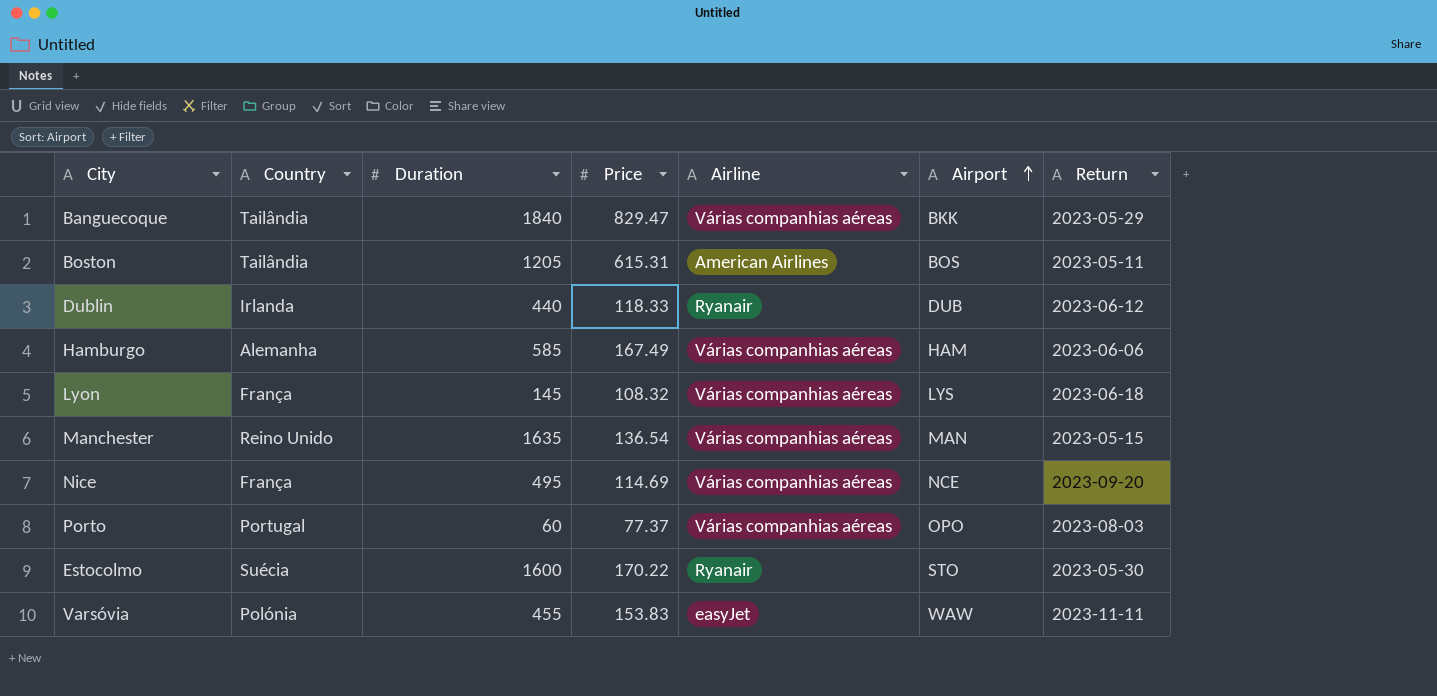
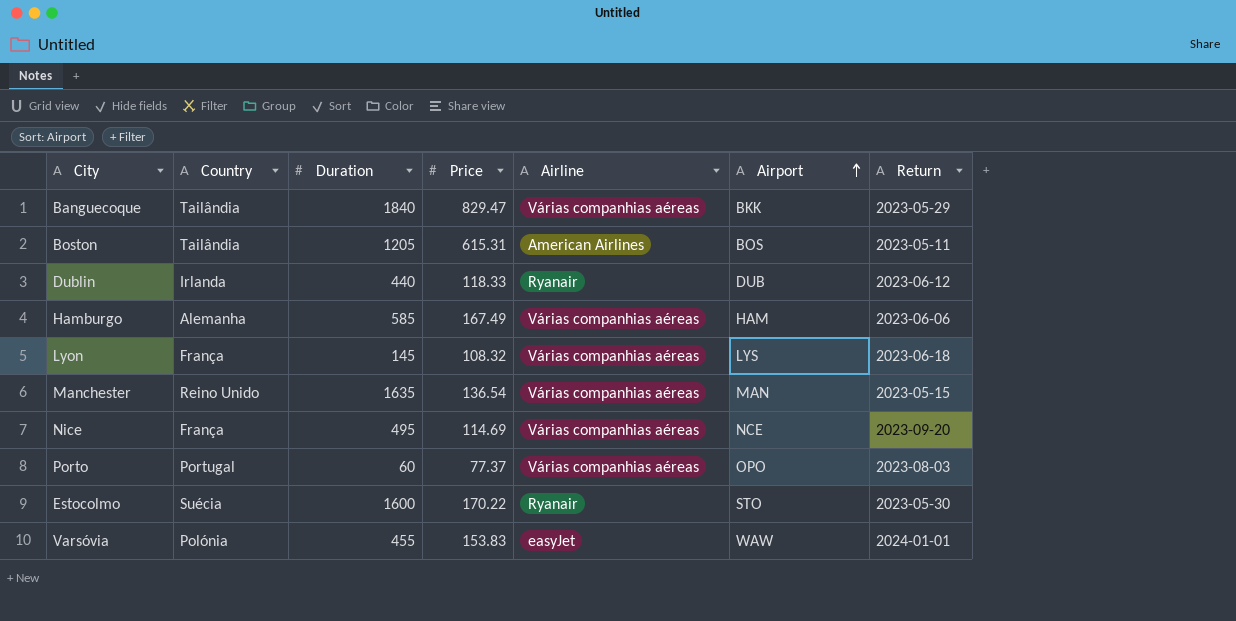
Varsóvia | Return: 2023-11-11 -> 2024-01-01

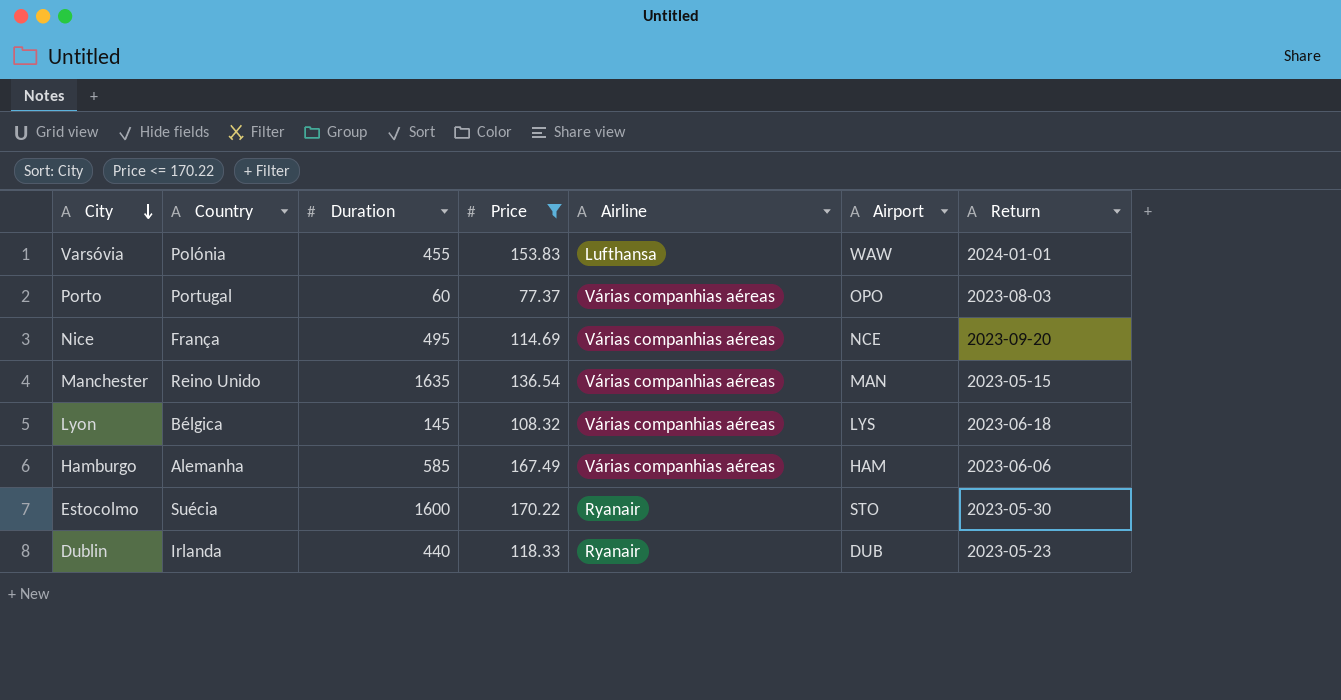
filter: none -> Price <= 170.22
row order: Airport ascending -> City descending
Varsóvia | Airline: easyJet -> Lufthansa
Lyon | Country: França -> Bélgica
Dublin | Return: 2023-06-12 -> 2023-05-23

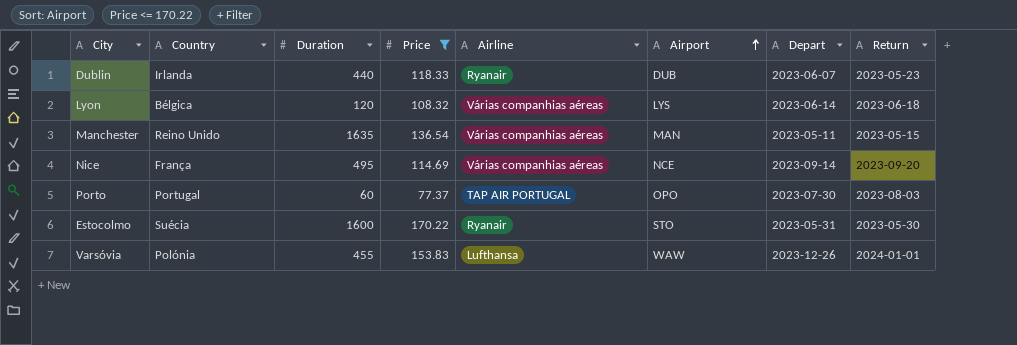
row order: City descending -> Airport ascending
column Depart | position: none -> 7
row Hamburgo: Alemanha | 585 | 167.49 | Várias companhias aéreas | HAM | 2023-06-06 -> none
Lyon | Duration: 145 -> 120
Porto | Airline: Várias companhias aéreas -> TAP AIR PORTUGAL

